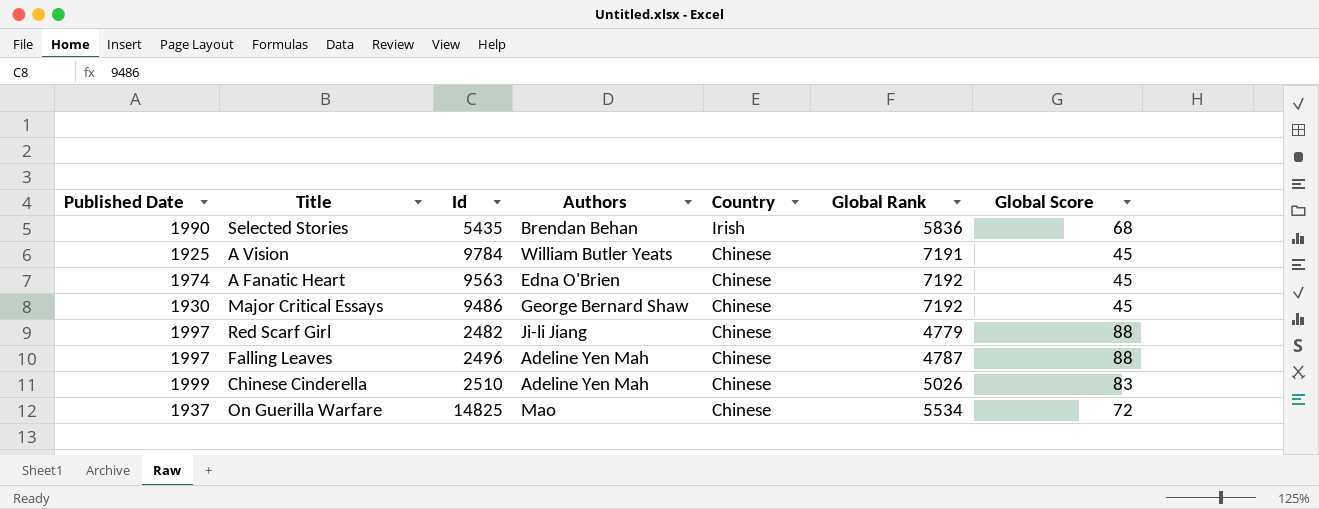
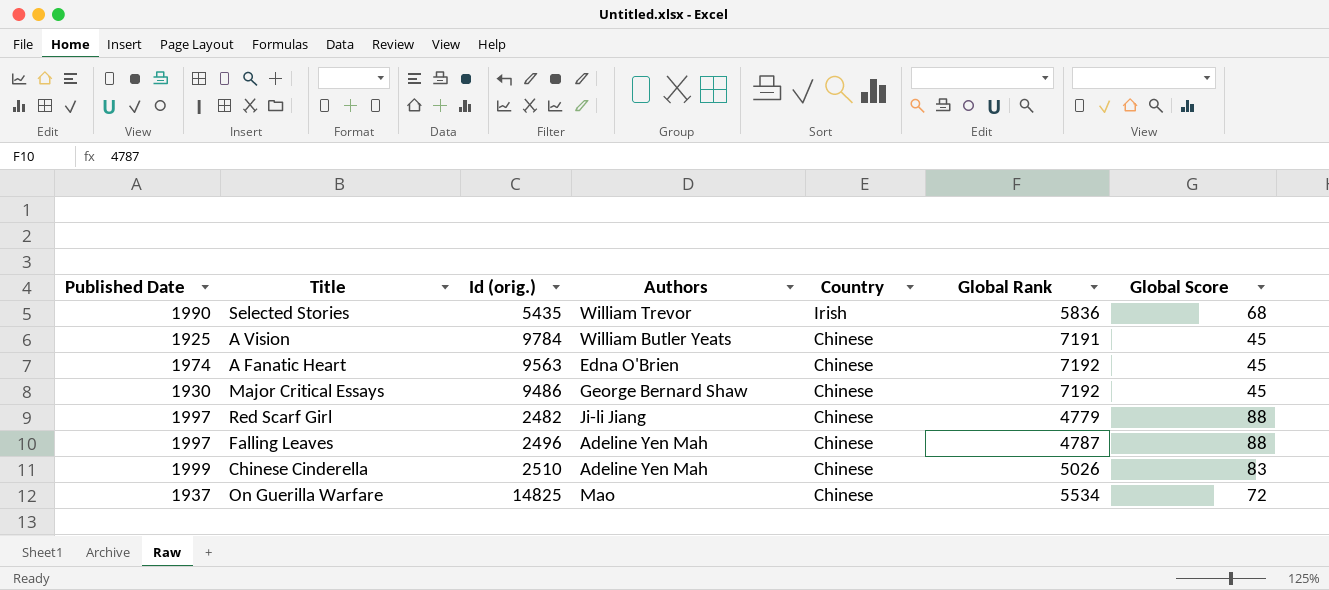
column name: Id -> Id (orig.)
Selected Stories | Authors: Brendan Behan -> William Trevor

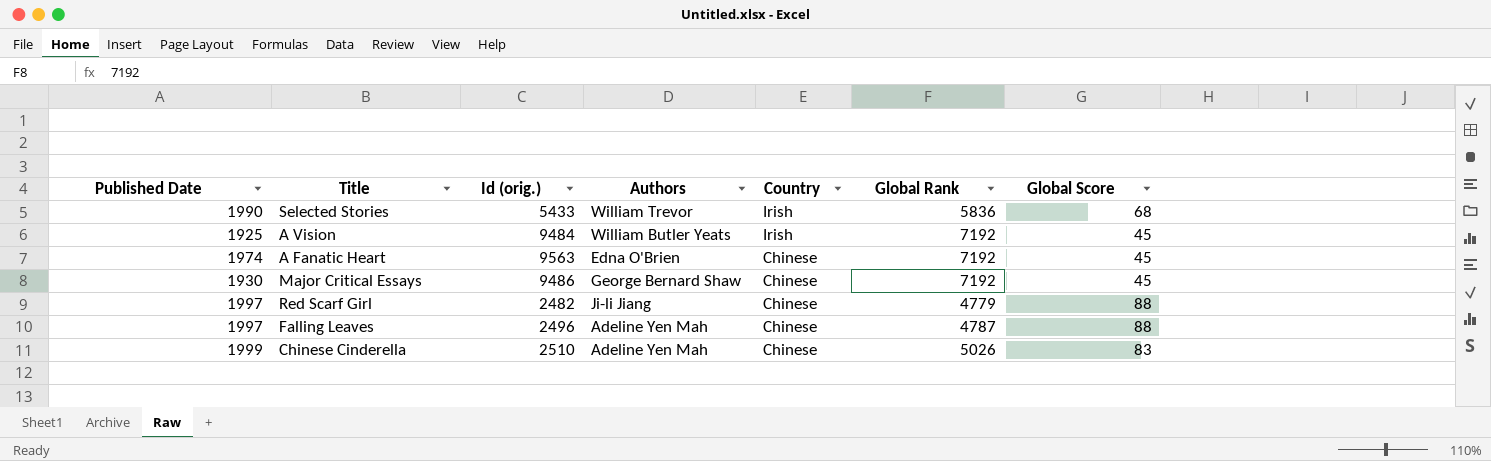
row On Guerilla Warfare: 1937 | 14825 | Mao | Chinese | 5534 | 72 -> none
Selected Stories | Id (orig.): 5435 -> 5433
A Vision | Id (orig.): 9784 -> 9484
A Vision | Country: Chinese -> Irish
A Vision | Global Rank: 7191 -> 7192

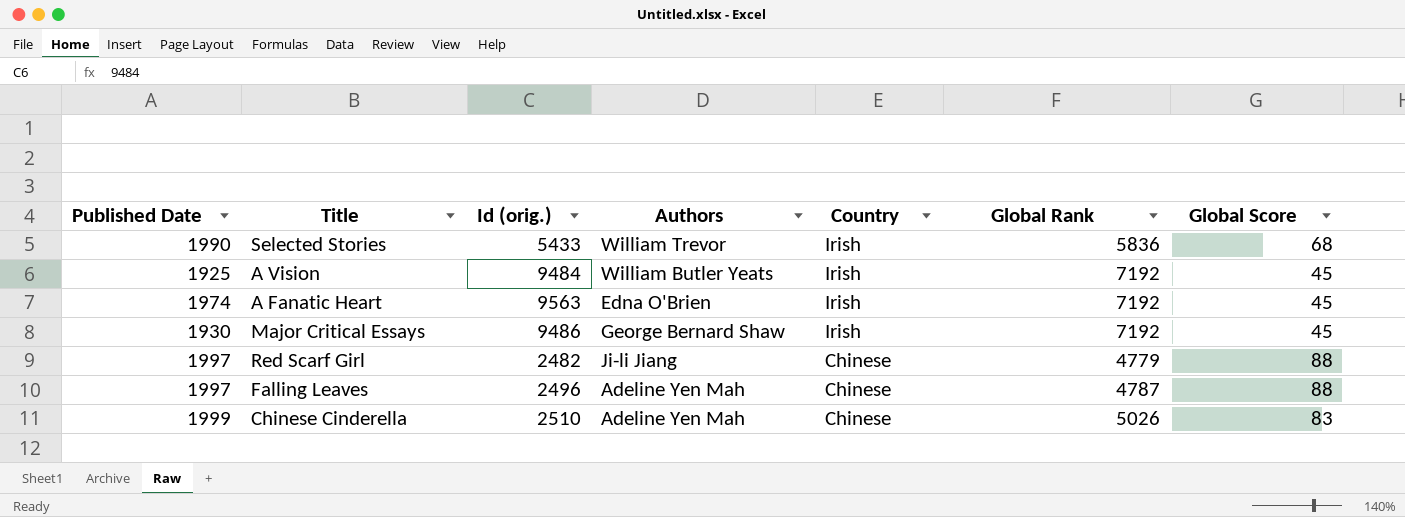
A Fanatic Heart | Country: Chinese -> Irish
Major Critical Essays | Country: Chinese -> Irish

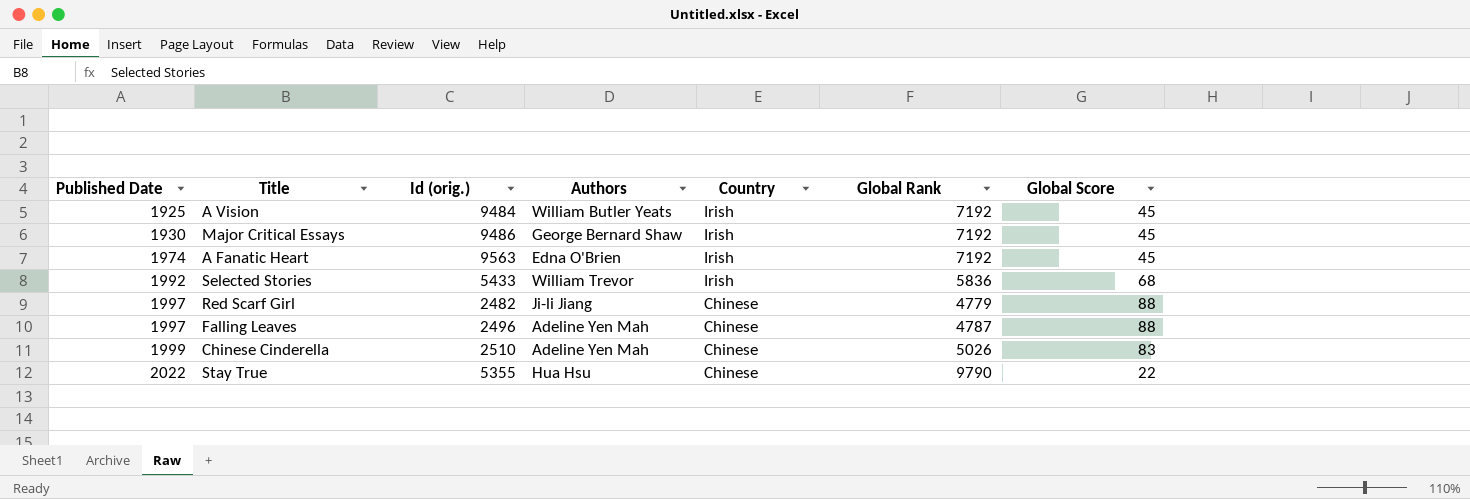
row order: Country descending -> Published Date ascending
Selected Stories | Published Date: 1990 -> 1992
row Stay True: none -> 2022 | 5355 | Hua Hsu | Chinese | 9790 | 22

